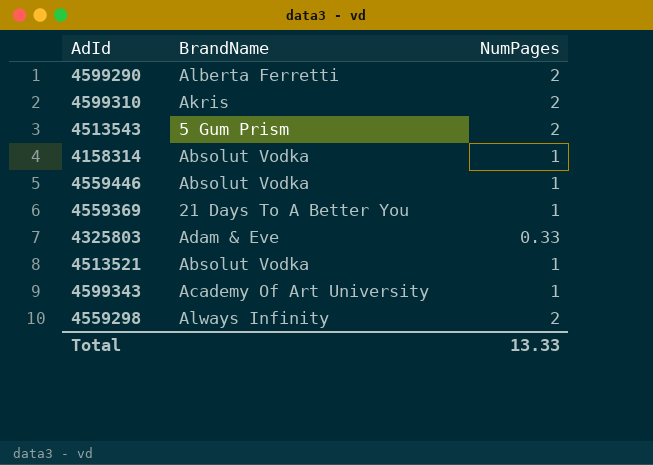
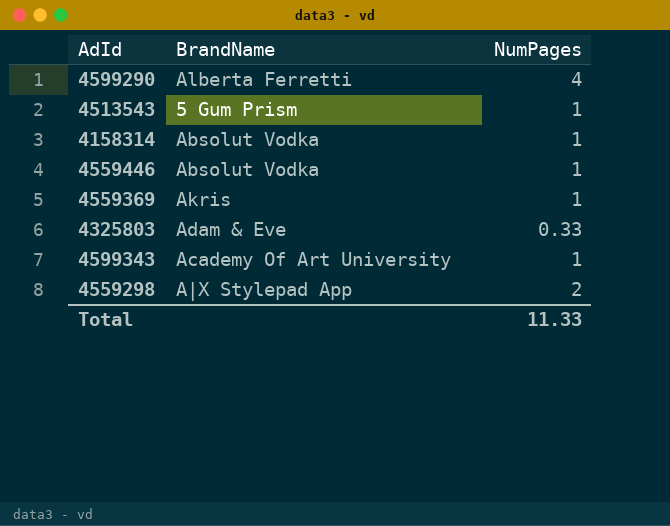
row 4599310: Akris | 2 -> none
row 4513521: Absolut Vodka | 1 -> none
4599290 | NumPages: 2 -> 4
4513543 | NumPages: 2 -> 1
4559369 | BrandName: 21 Days To A Better You -> Akris
4559298 | BrandName: Always Infinity -> A|X Stylepad App
Total | NumPages: 13.33 -> 11.33

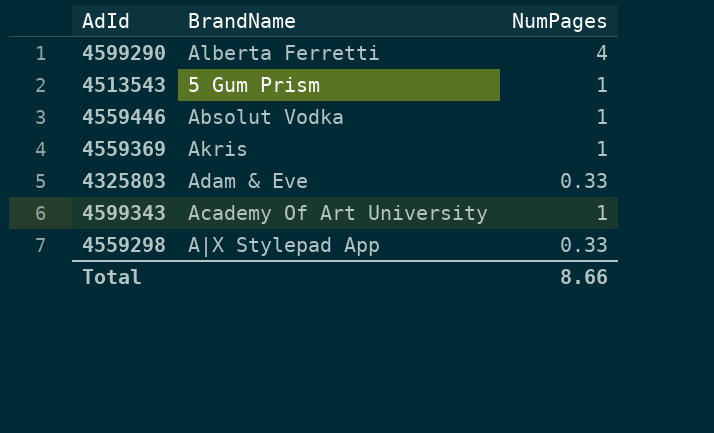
row 4158314: Absolut Vodka | 1 -> none
4559298 | NumPages: 2 -> 0.33
Total | NumPages: 11.33 -> 8.66

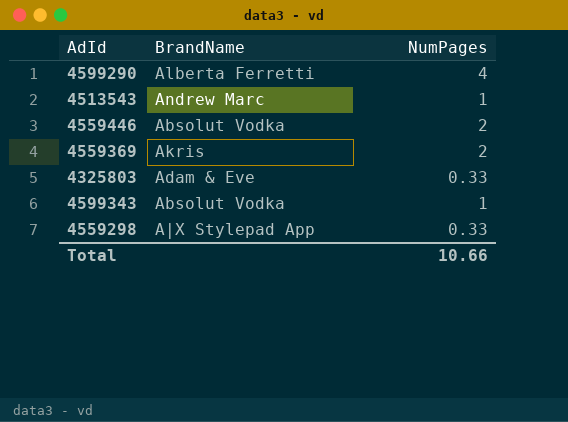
4513543 | BrandName: 5 Gum Prism -> Andrew Marc
4559446 | NumPages: 1 -> 2
4559369 | NumPages: 1 -> 2
4599343 | BrandName: Academy Of Art University -> Absolut Vodka
Total | NumPages: 8.66 -> 10.66

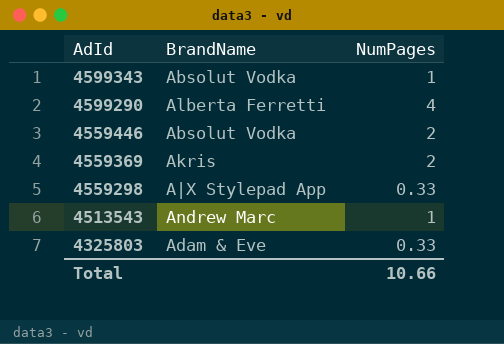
row order: none -> AdId descending

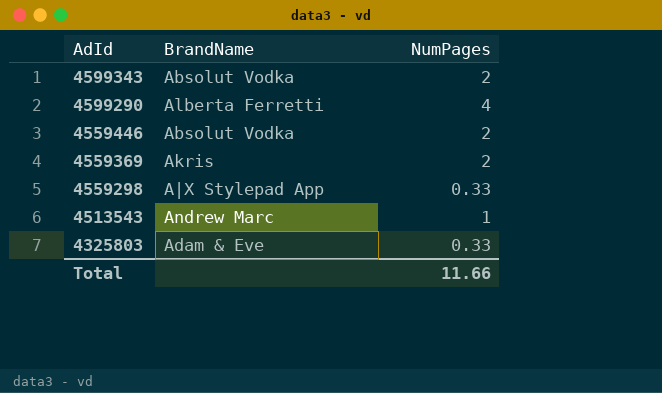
4599343 | NumPages: 1 -> 2
Total | NumPages: 10.66 -> 11.66

